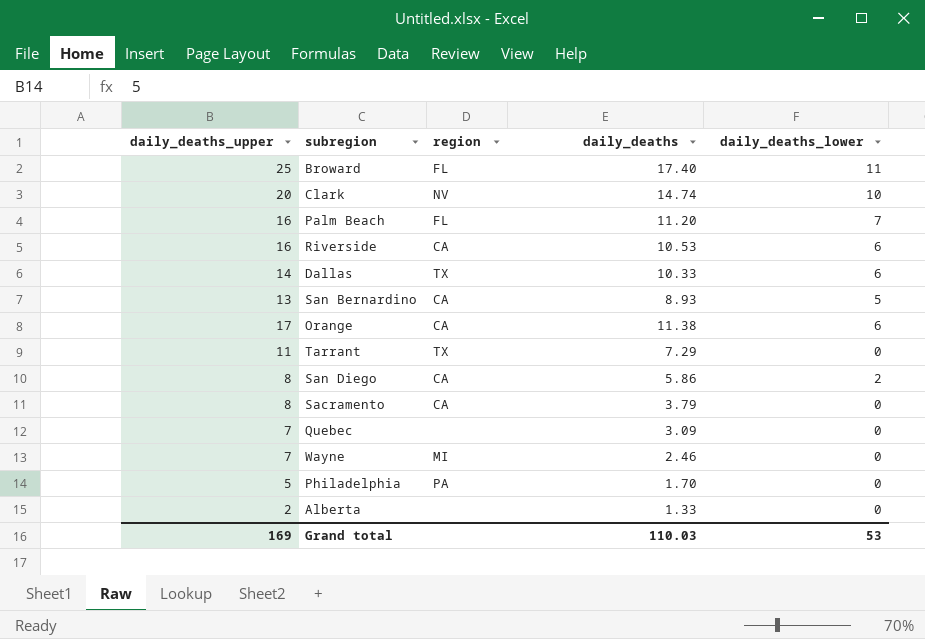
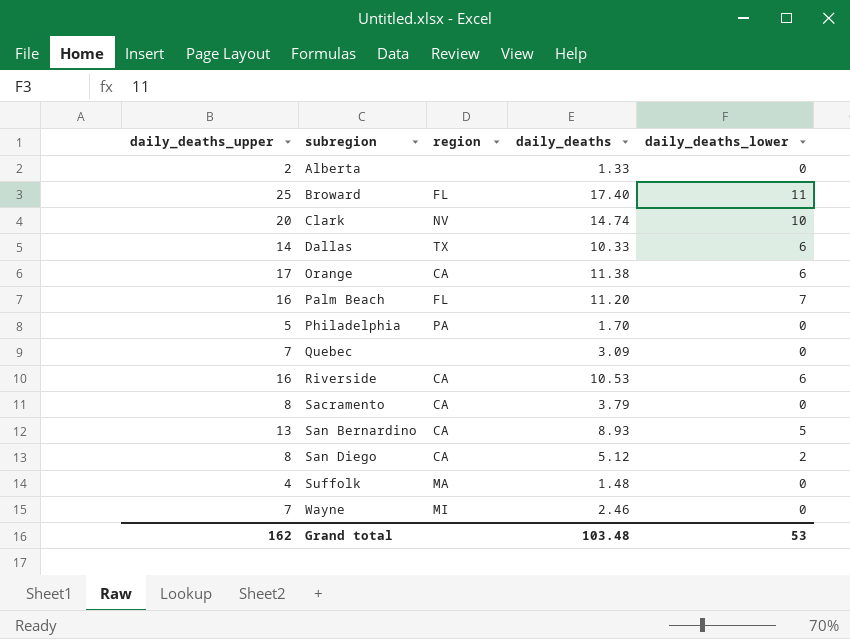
row order: none -> subregion ascending
row Tarrant: 11 | TX | 7.29 | 0 -> none
San Diego | daily_deaths: 5.86 -> 5.12
row Suffolk: none -> 4 | MA | 1.48 | 0
Grand total | daily_deaths_upper: 169 -> 162
Grand total | daily_deaths: 110.03 -> 103.48

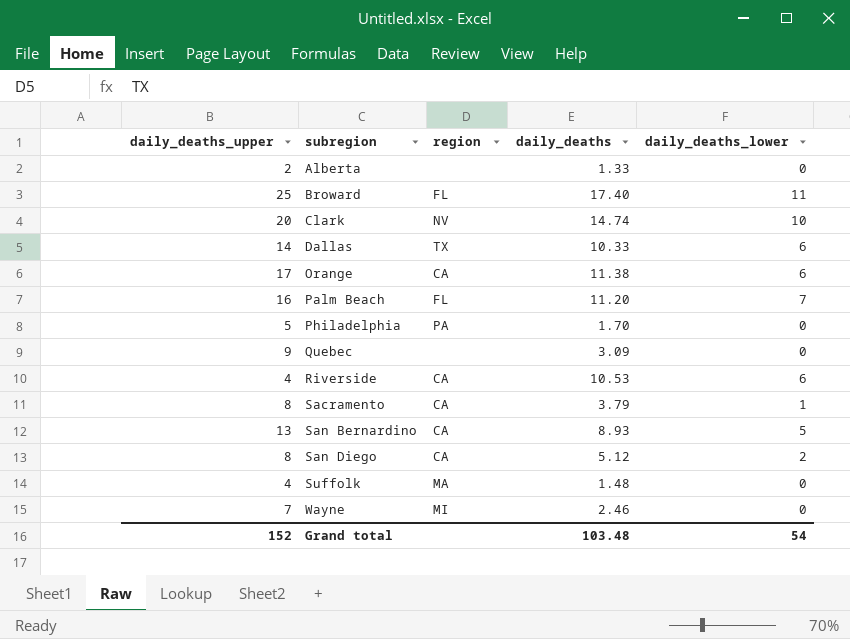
Quebec | daily_deaths_upper: 7 -> 9
Riverside | daily_deaths_upper: 16 -> 4
Sacramento | daily_deaths_lower: 0 -> 1
Grand total | daily_deaths_upper: 162 -> 152
Grand total | daily_deaths_lower: 53 -> 54

